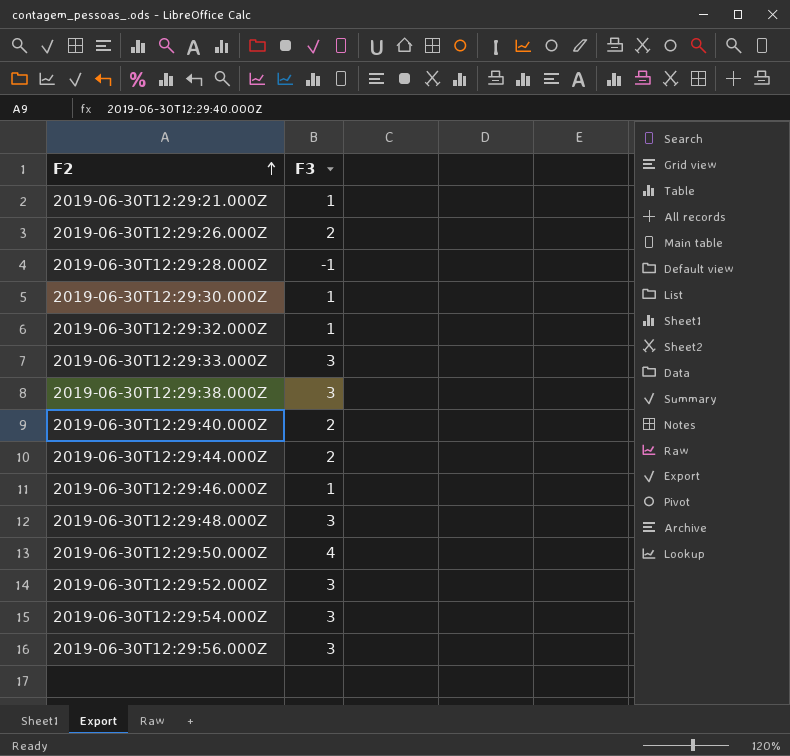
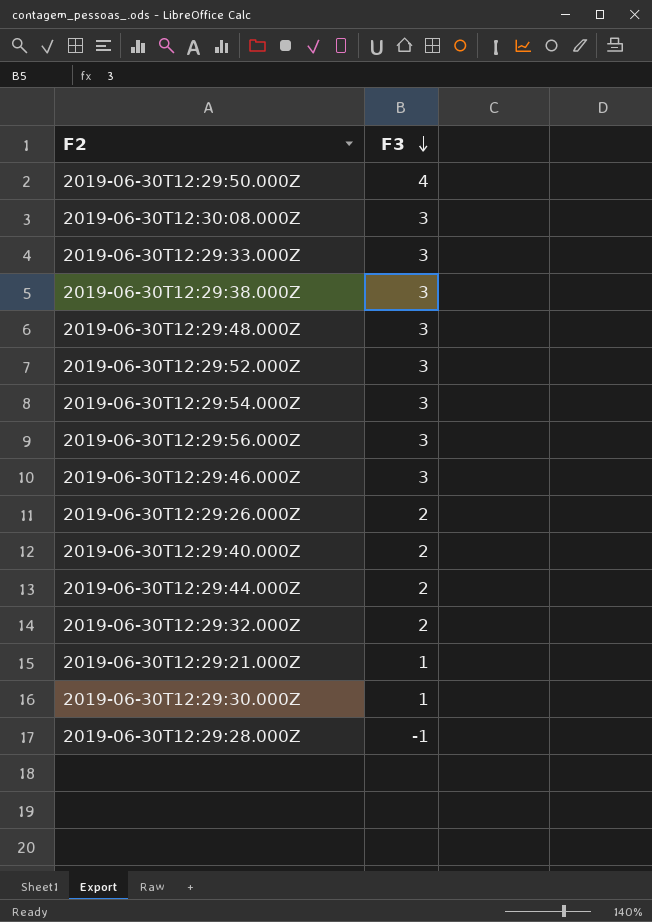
row order: F2 ascending -> F3 descending
row 2019-06-30T12:30:08.000Z: none -> 3
2019-06-30T12:29:46.000Z | F3: 1 -> 3
2019-06-30T12:29:32.000Z | F3: 1 -> 2

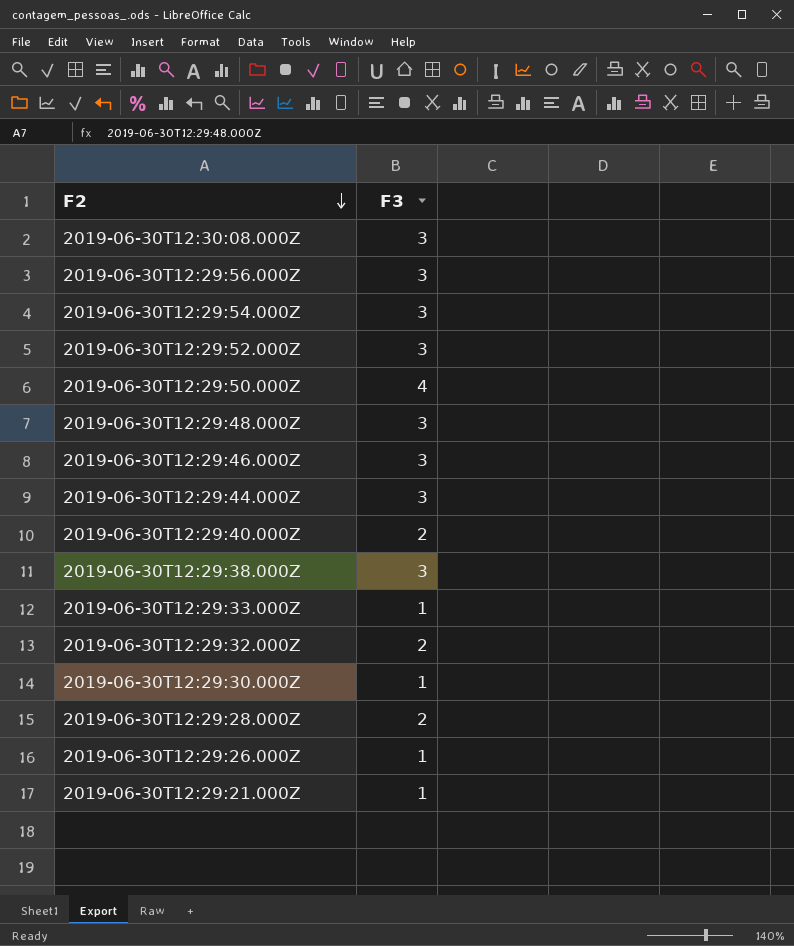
row order: F3 descending -> F2 descending
2019-06-30T12:29:44.000Z | F3: 2 -> 3
2019-06-30T12:29:33.000Z | F3: 3 -> 1
2019-06-30T12:29:28.000Z | F3: -1 -> 2
2019-06-30T12:29:26.000Z | F3: 2 -> 1

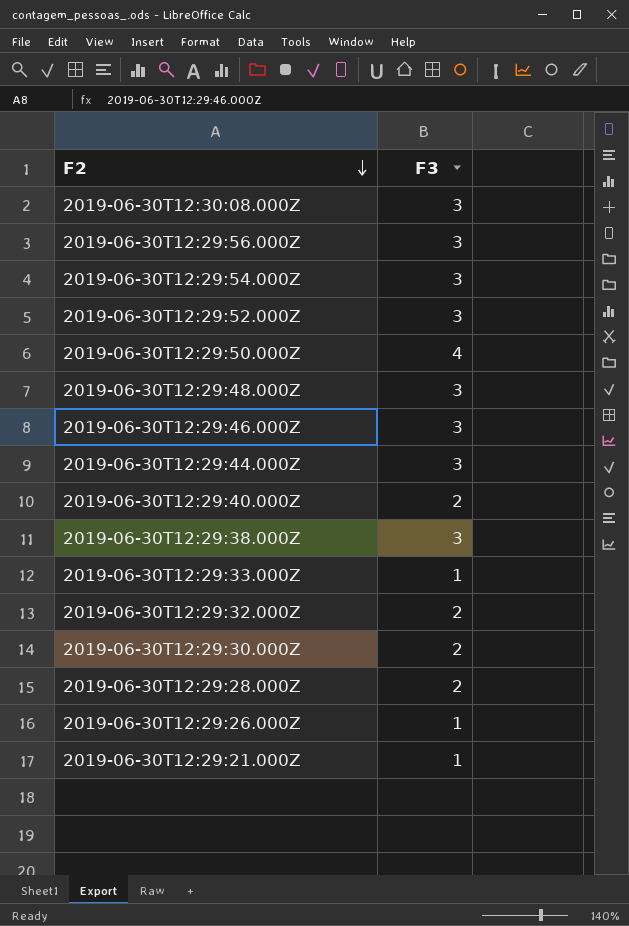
2019-06-30T12:29:30.000Z | F3: 1 -> 2

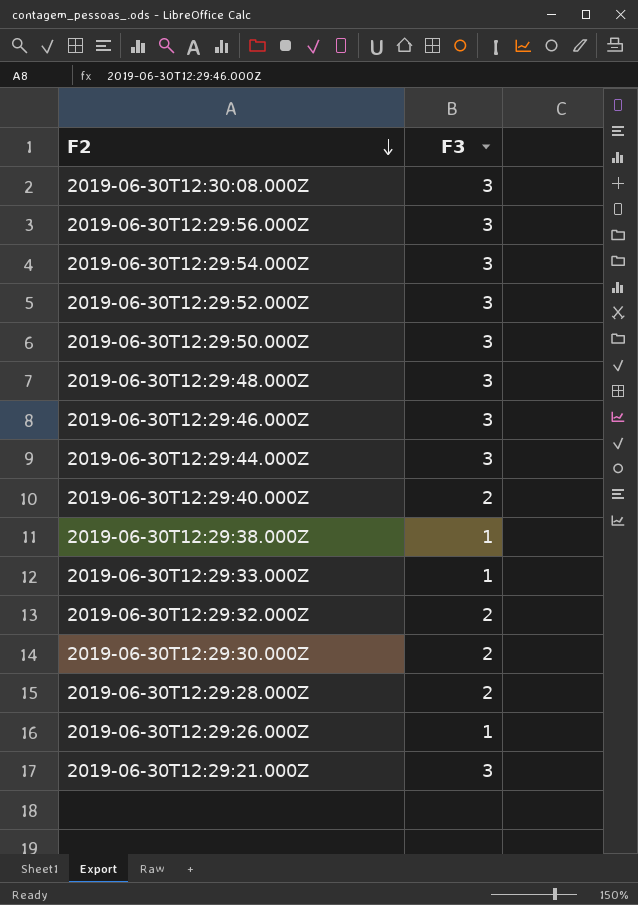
2019-06-30T12:29:50.000Z | F3: 4 -> 3
2019-06-30T12:29:38.000Z | F3: 3 -> 1
2019-06-30T12:29:21.000Z | F3: 1 -> 3

